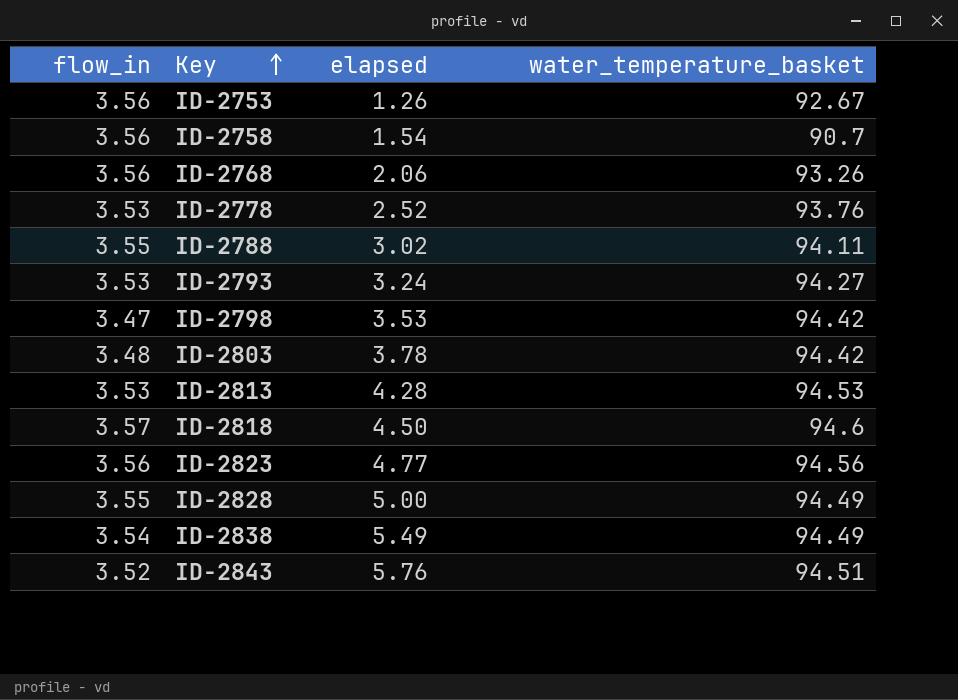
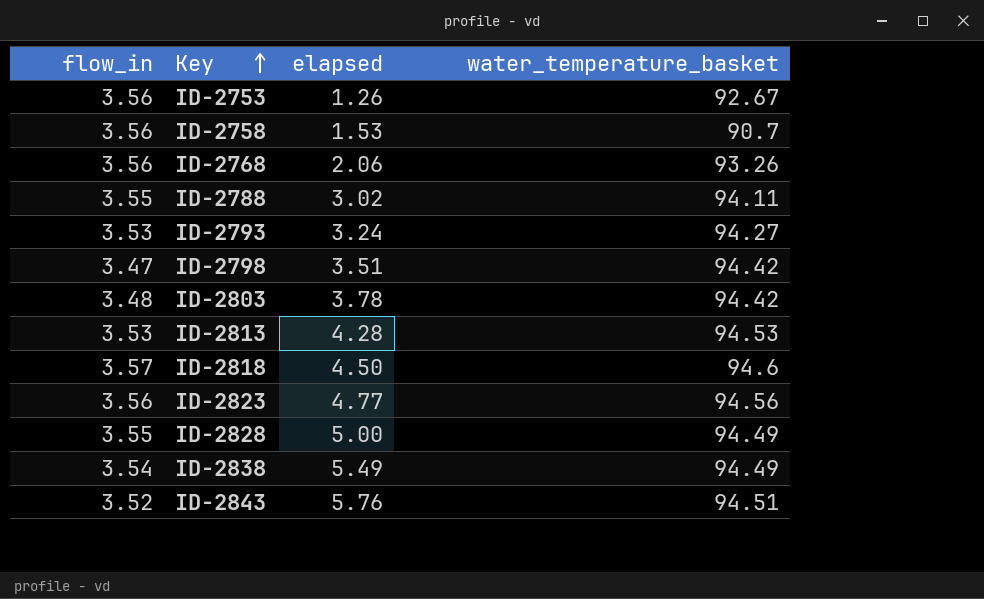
row ID-2778: 3.53 | 2.52 | 93.76 -> none
ID-2758 | elapsed: 1.54 -> 1.53
ID-2798 | elapsed: 3.53 -> 3.51

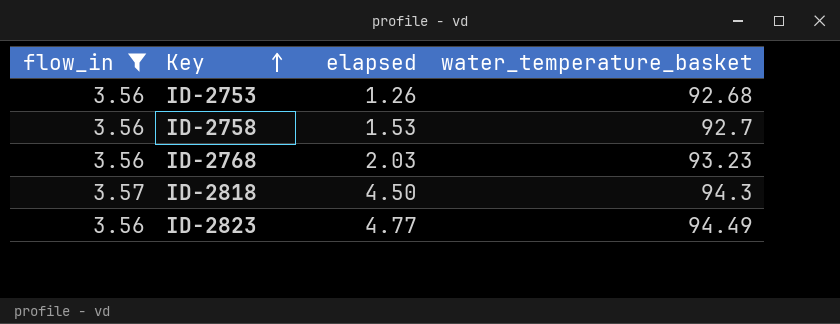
filter: none -> flow_in >= 3.56
ID-2753 | water_temperature_basket: 92.67 -> 92.68
ID-2758 | water_temperature_basket: 90.7 -> 92.7
ID-2768 | elapsed: 2.06 -> 2.03
ID-2768 | water_temperature_basket: 93.26 -> 93.23
ID-2818 | water_temperature_basket: 94.6 -> 94.3
ID-2823 | water_temperature_basket: 94.56 -> 94.49

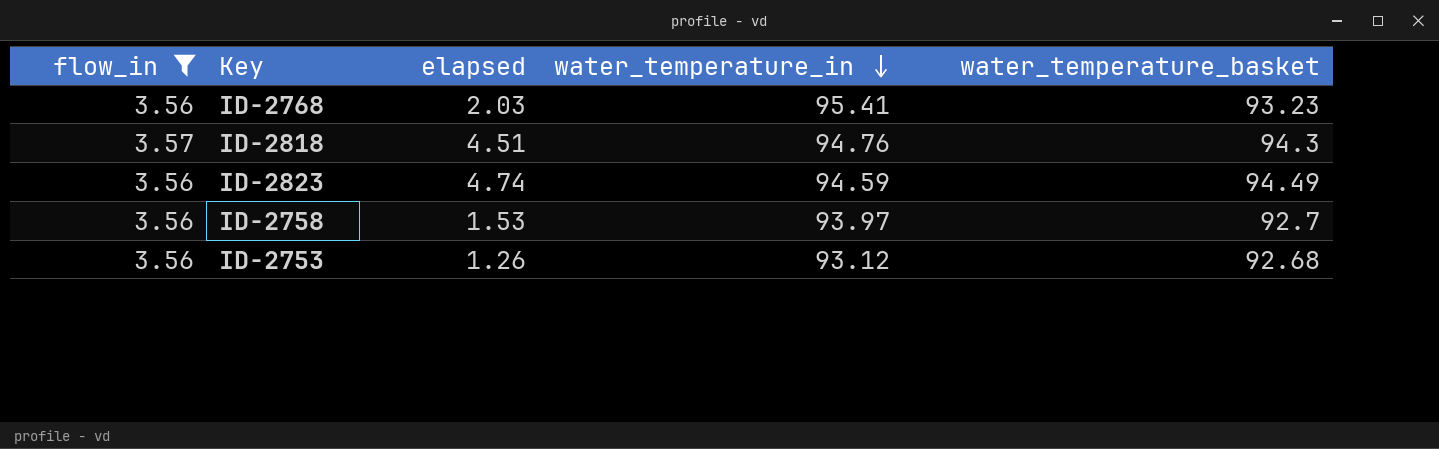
row order: Key ascending -> water_temperature_in descending
column water_temperature_in | position: none -> 4
ID-2818 | elapsed: 4.50 -> 4.51
ID-2823 | elapsed: 4.77 -> 4.74

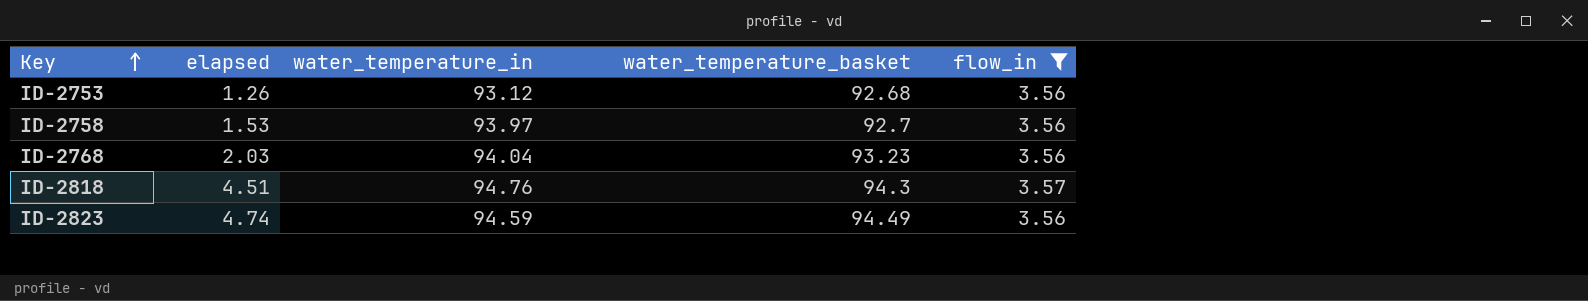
row order: water_temperature_in descending -> Key ascending
column flow_in | position: 1 -> 5
ID-2768 | water_temperature_in: 95.41 -> 94.04

